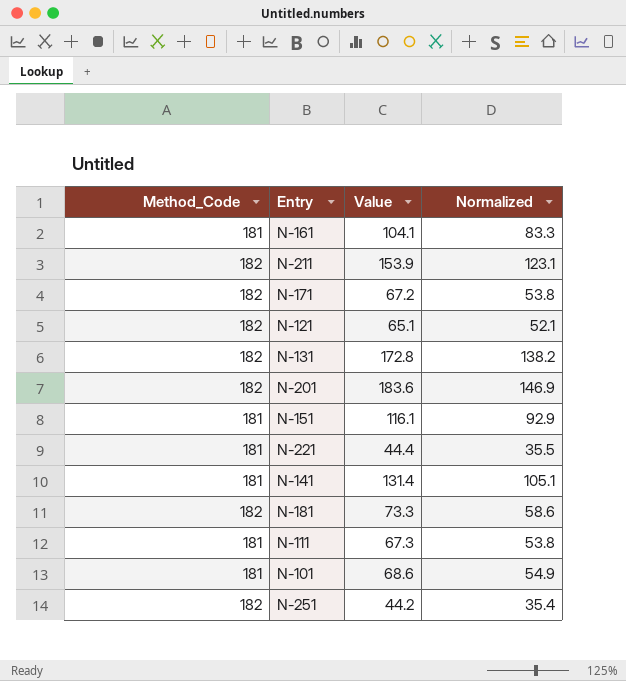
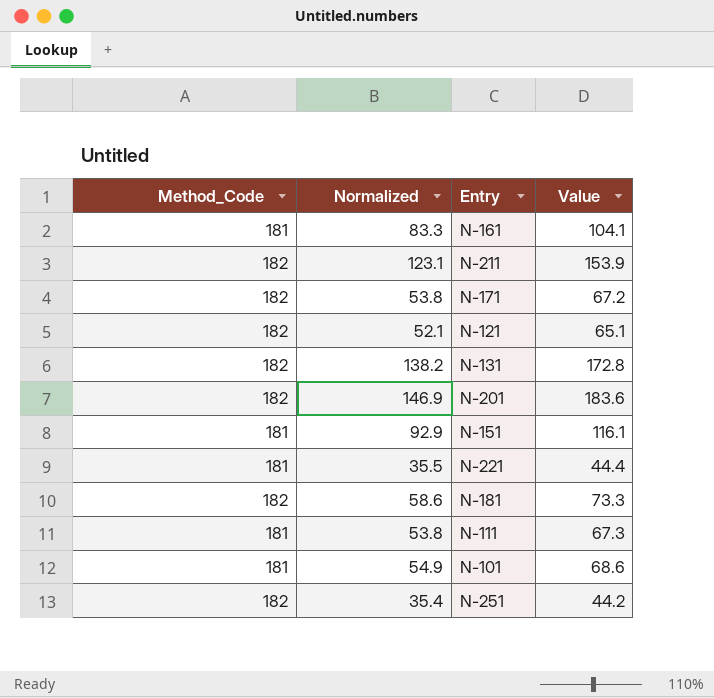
column Normalized | position: 4 -> 2
row N-141: 181 | 131.4 | 105.1 -> none

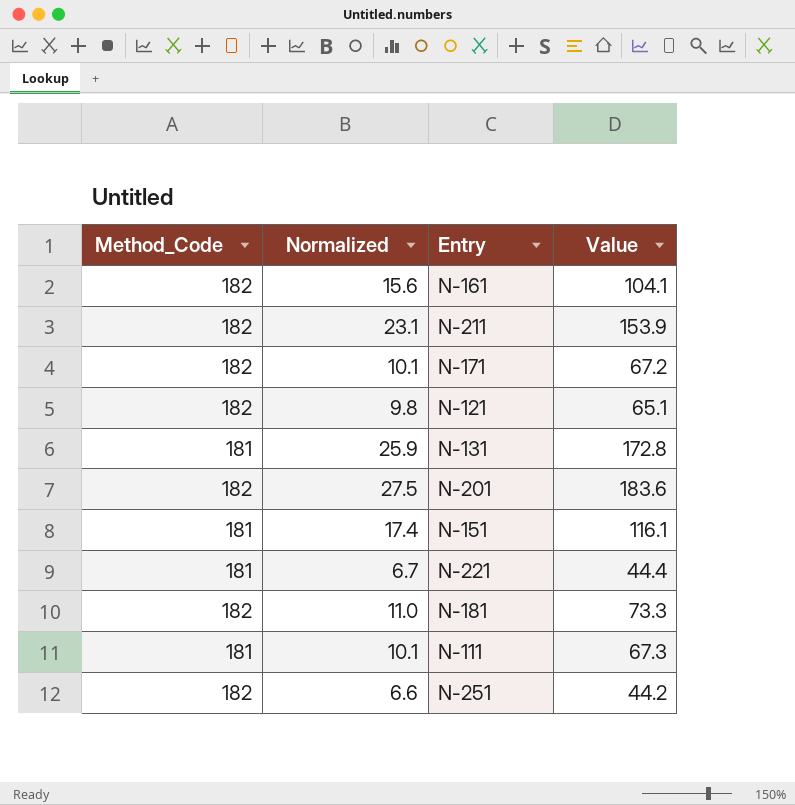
column Normalized | formula: [Value] * 0.8 -> [Value] * 0.15
row N-101: 181 | 54.9 | 68.6 -> none
N-161 | Method_Code: 181 -> 182
N-131 | Method_Code: 182 -> 181

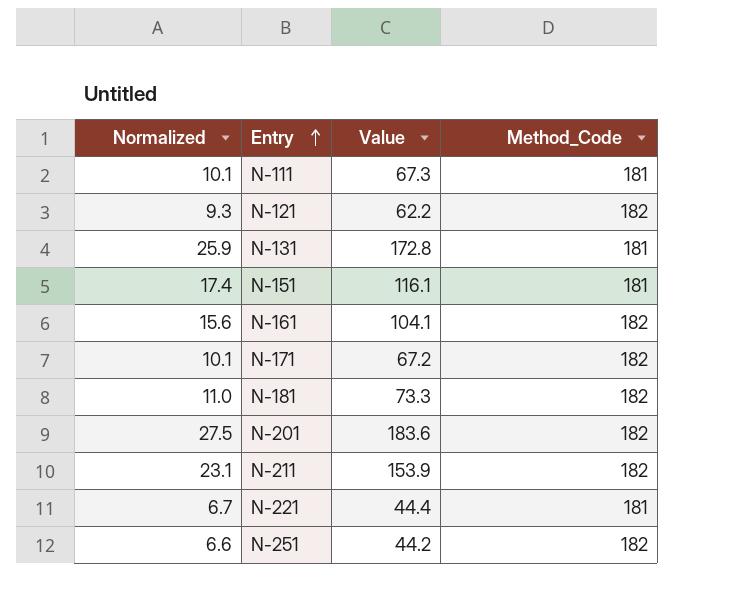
row order: none -> Entry ascending
column Method_Code | position: 1 -> 4
N-121 | Normalized: 9.8 -> 9.3
N-121 | Value: 65.1 -> 62.2

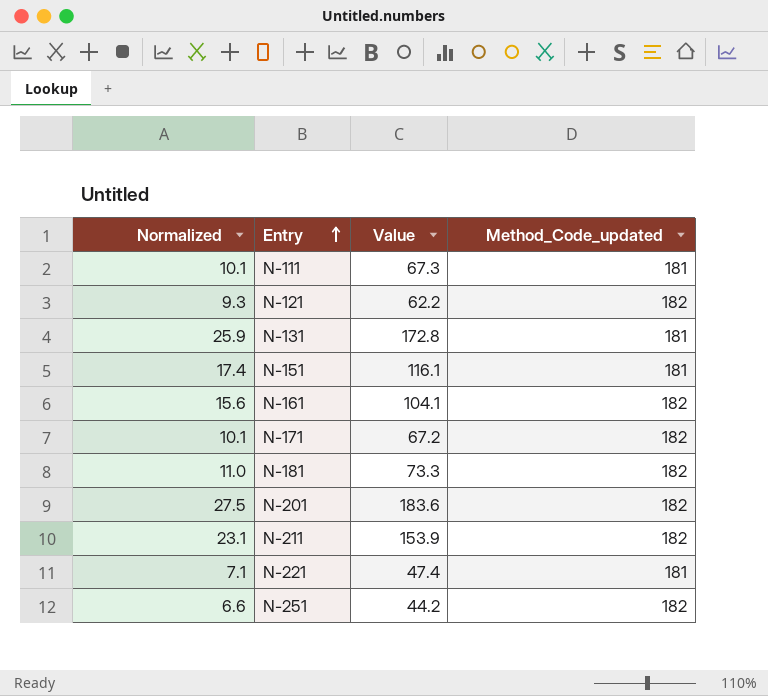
column name: Method_Code -> Method_Code_updated
N-221 | Normalized: 6.7 -> 7.1
N-221 | Value: 44.4 -> 47.4

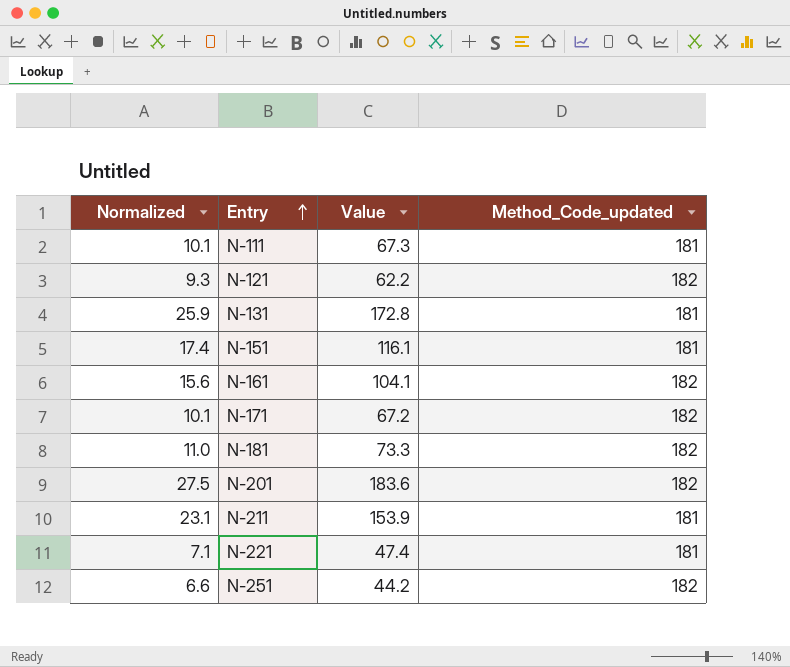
N-211 | Method_Code_updated: 182 -> 181

